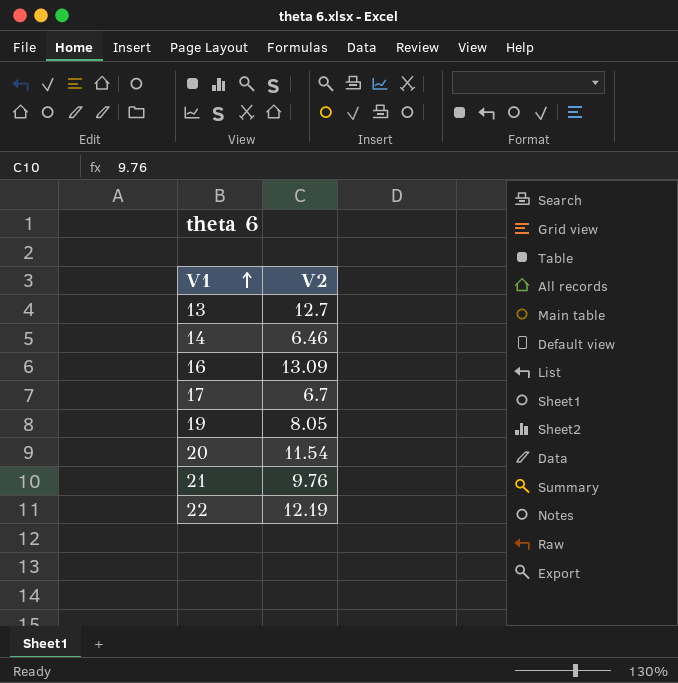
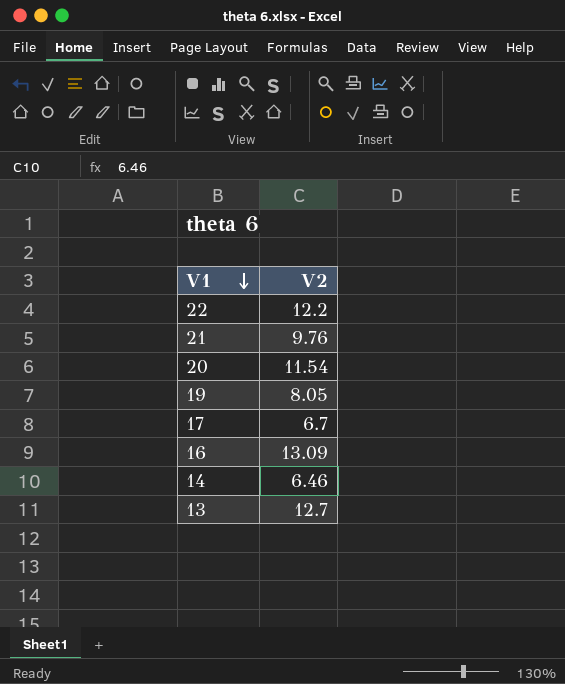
row order: V1 ascending -> V1 descending
22 | V2: 12.19 -> 12.2

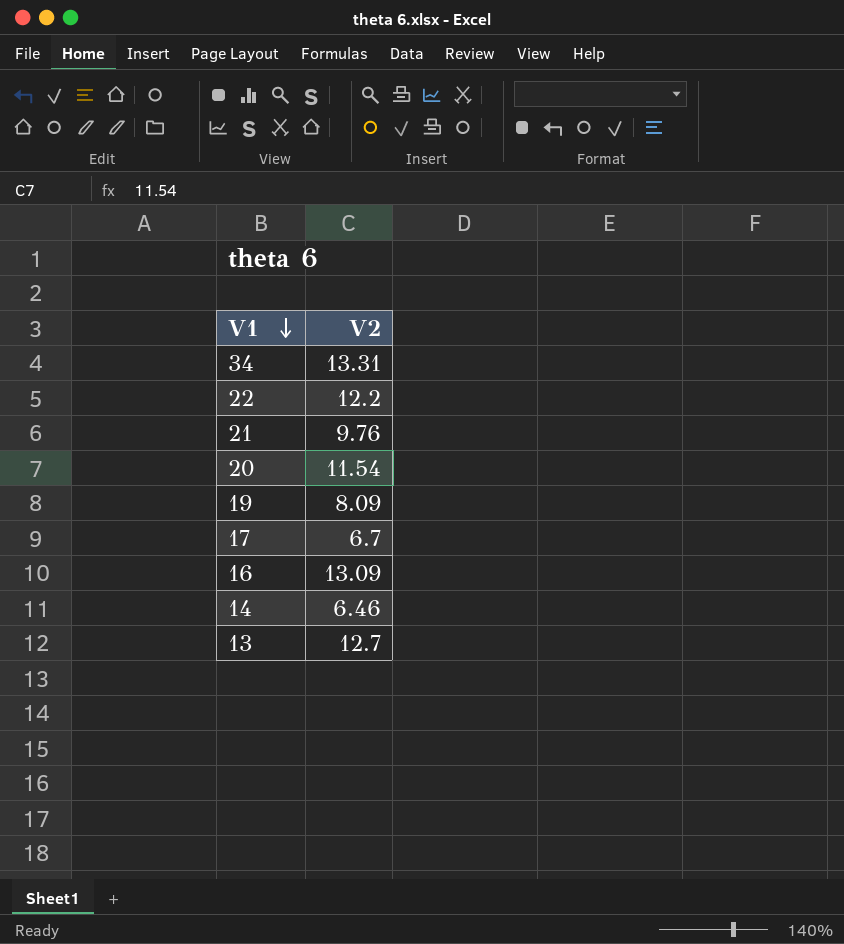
row 34: none -> 13.31
19 | V2: 8.05 -> 8.09

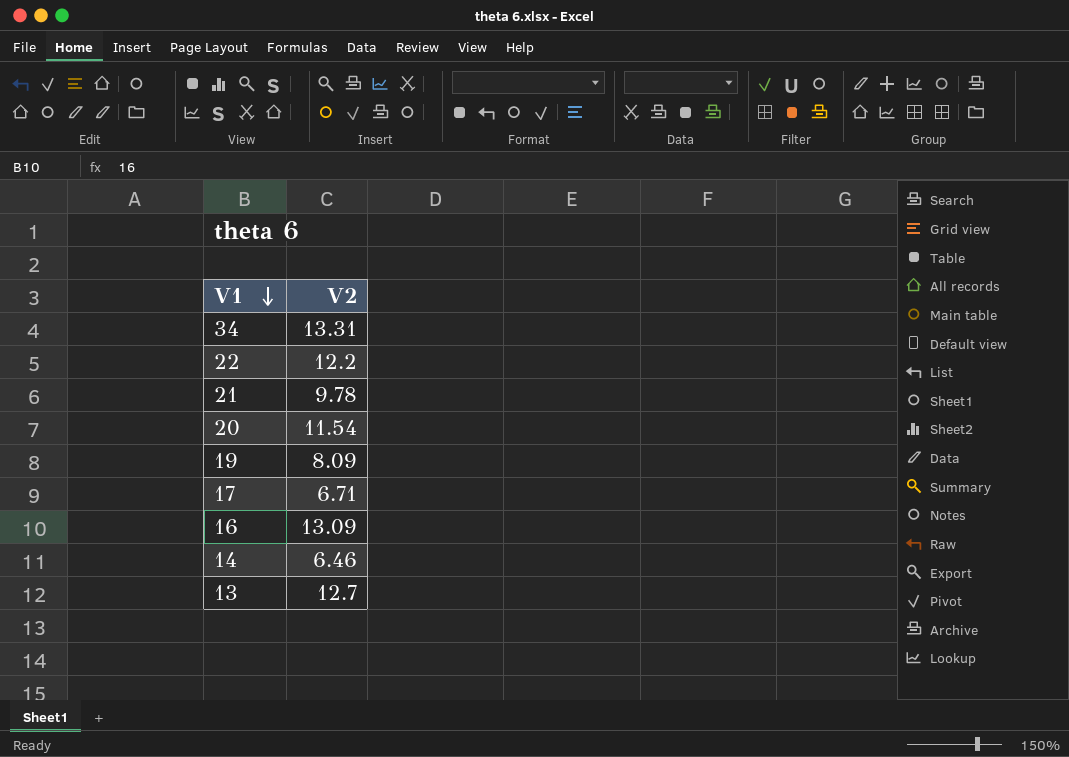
21 | V2: 9.76 -> 9.78
17 | V2: 6.7 -> 6.71

